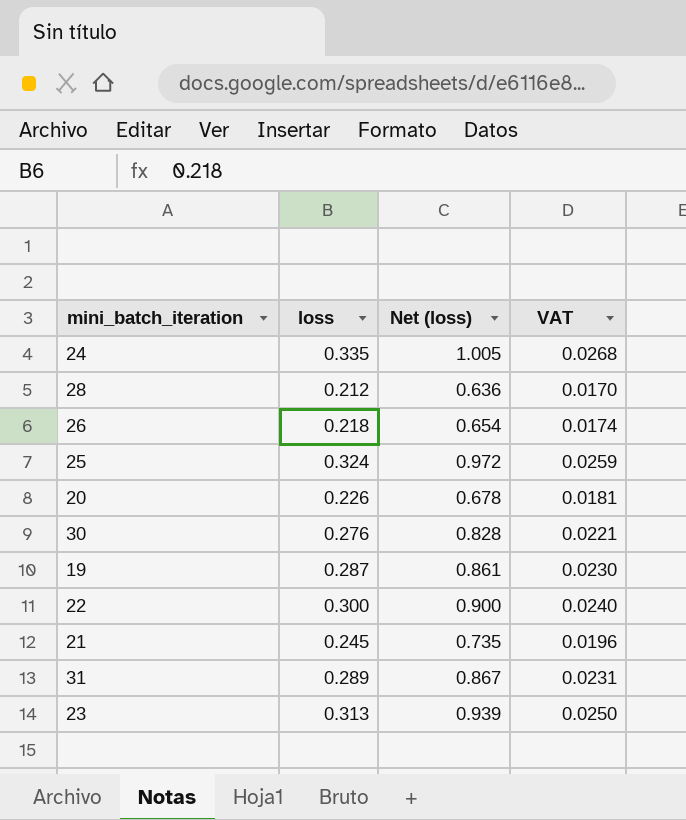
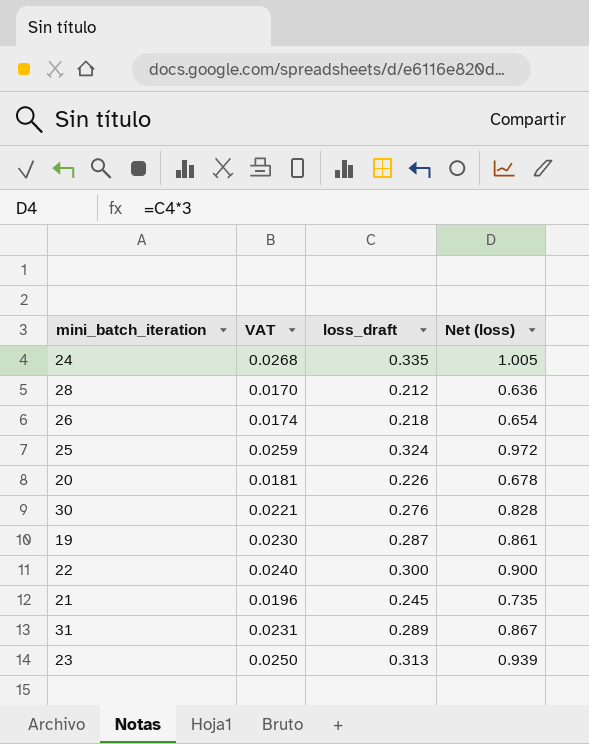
column VAT | position: 4 -> 2
column name: loss -> loss_draft

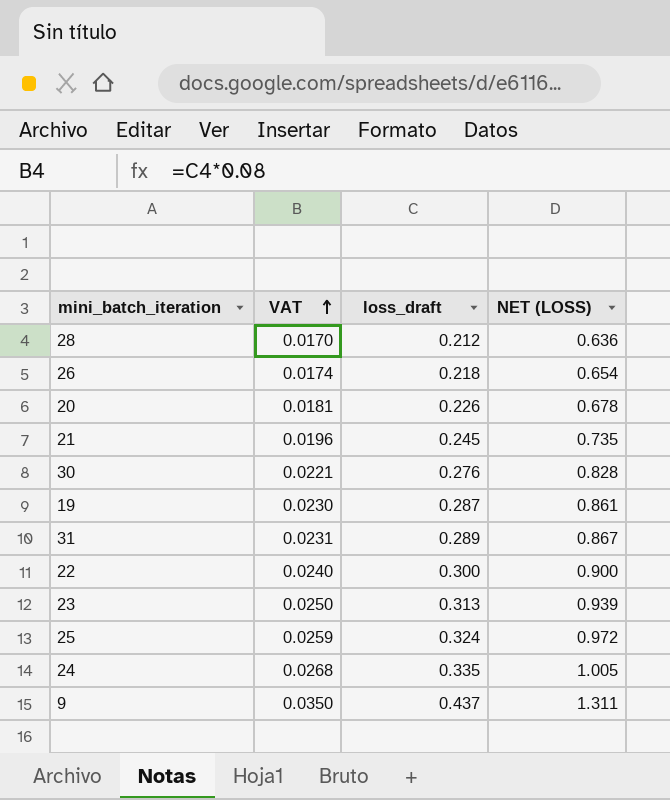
row order: none -> VAT ascending
column name: Net (loss) -> NET (LOSS)
row 9: none -> 0.0350 | 0.437 | 1.311

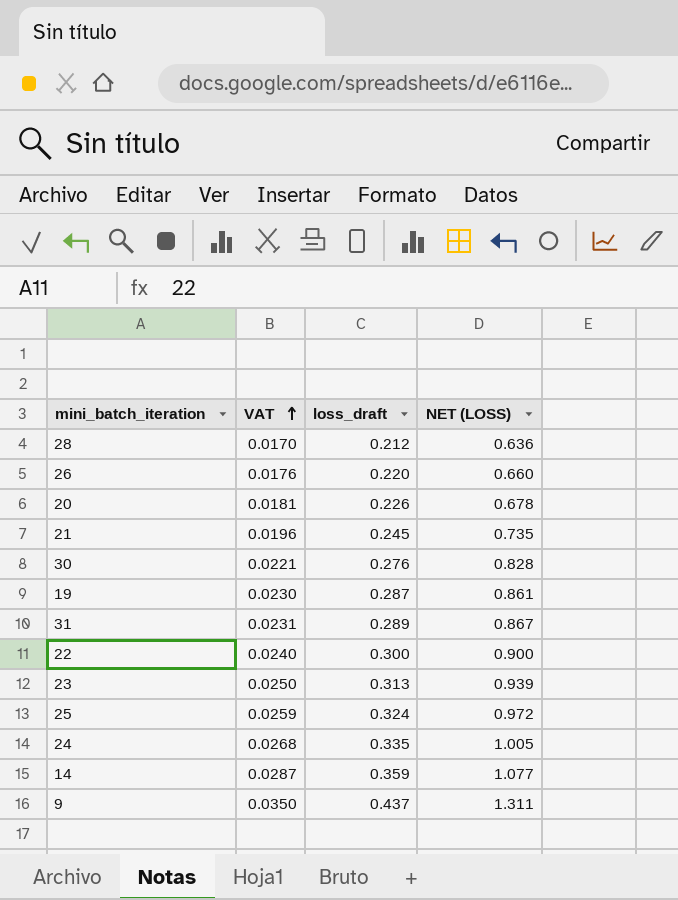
26 | VAT: 0.0174 -> 0.0176
26 | loss_draft: 0.218 -> 0.220
26 | NET (LOSS): 0.654 -> 0.660
row 14: none -> 0.0287 | 0.359 | 1.077

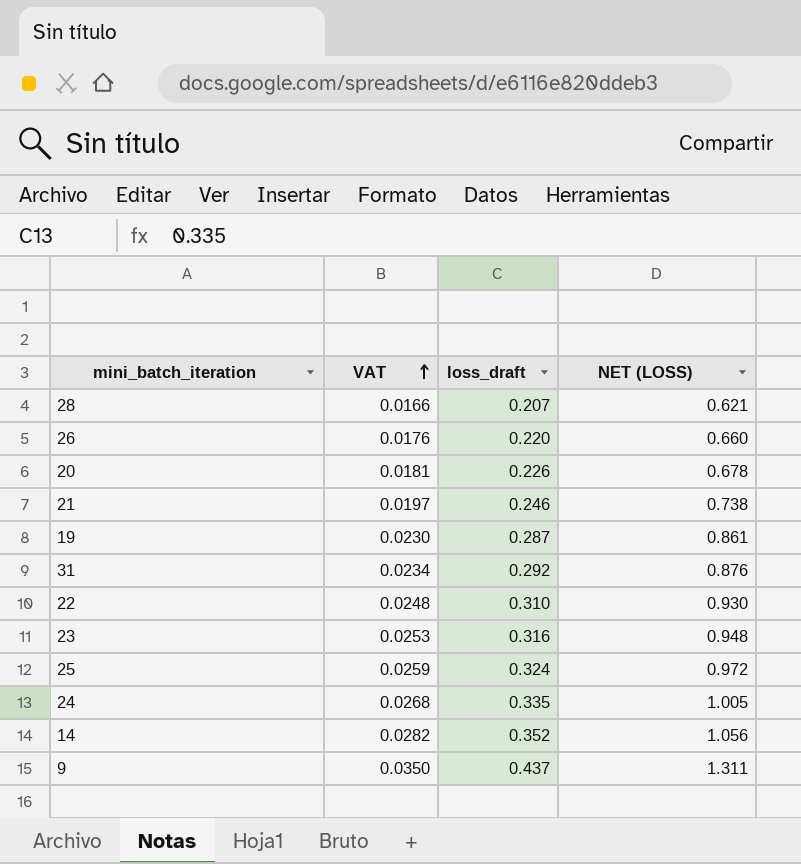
row 30: 0.0221 | 0.276 | 0.828 -> none
28 | VAT: 0.0170 -> 0.0166
28 | loss_draft: 0.212 -> 0.207
28 | NET (LOSS): 0.636 -> 0.621
21 | VAT: 0.0196 -> 0.0197
21 | loss_draft: 0.245 -> 0.246
21 | NET (LOSS): 0.735 -> 0.738
31 | VAT: 0.0231 -> 0.0234
31 | loss_draft: 0.289 -> 0.292
31 | NET (LOSS): 0.867 -> 0.876
22 | VAT: 0.0240 -> 0.0248
22 | loss_draft: 0.300 -> 0.310
22 | NET (LOSS): 0.900 -> 0.930
23 | VAT: 0.0250 -> 0.0253
23 | loss_draft: 0.313 -> 0.316
23 | NET (LOSS): 0.939 -> 0.948
14 | VAT: 0.0287 -> 0.0282
14 | loss_draft: 0.359 -> 0.352
14 | NET (LOSS): 1.077 -> 1.056

